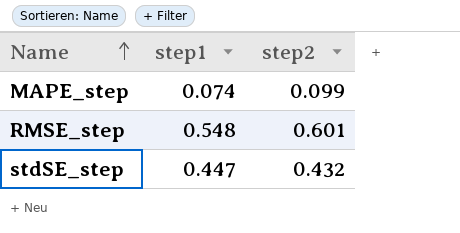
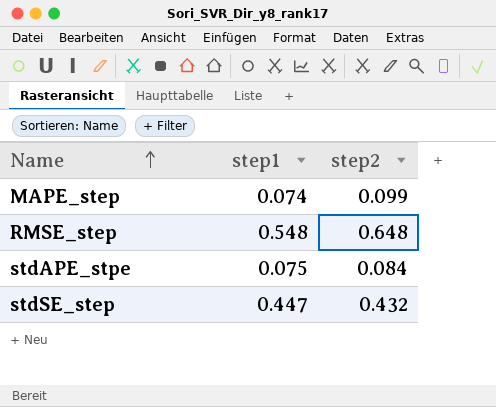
RMSE_step | step2: 0.601 -> 0.648
row stdAPE_stpe: none -> 0.075 | 0.084

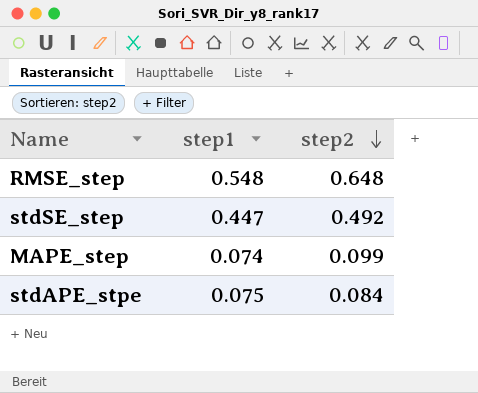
row order: Name ascending -> step2 descending
stdSE_step | step2: 0.432 -> 0.492

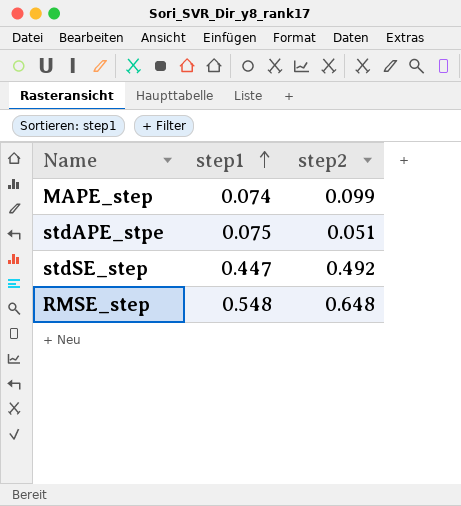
row order: step2 descending -> step1 ascending
stdAPE_stpe | step2: 0.084 -> 0.051

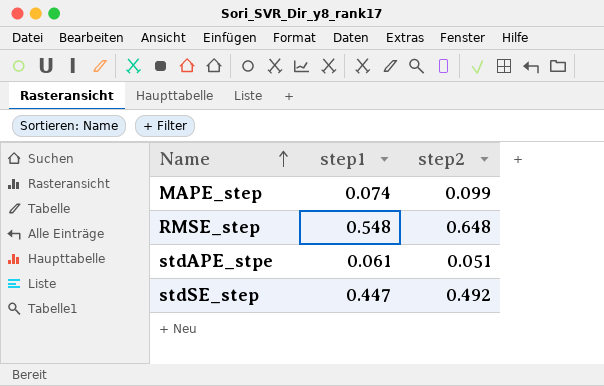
row order: step1 ascending -> Name ascending
stdAPE_stpe | step1: 0.075 -> 0.061

